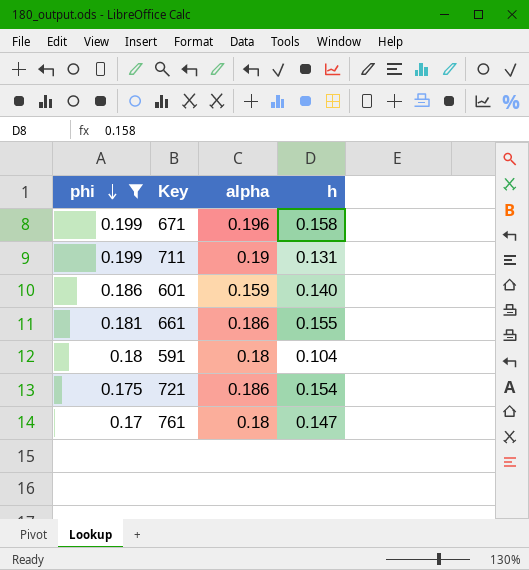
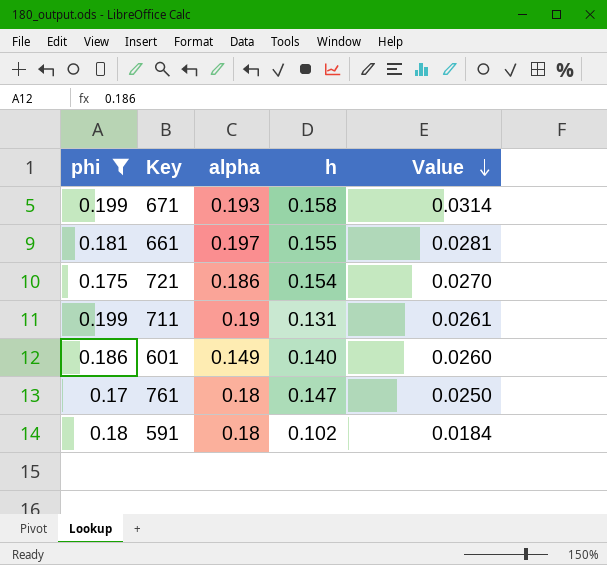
row order: phi descending -> Value descending
column Value | formula: none -> [phi] * [h]
671 | alpha: 0.196 -> 0.193
661 | alpha: 0.186 -> 0.197
601 | alpha: 0.159 -> 0.149
591 | h: 0.104 -> 0.102

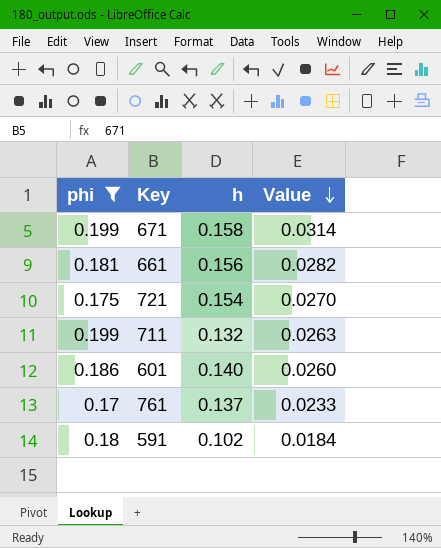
column alpha | position: 3 -> none
661 | h: 0.155 -> 0.156
661 | Value: 0.0281 -> 0.0282
711 | h: 0.131 -> 0.132
711 | Value: 0.0261 -> 0.0263
761 | h: 0.147 -> 0.137
761 | Value: 0.0250 -> 0.0233

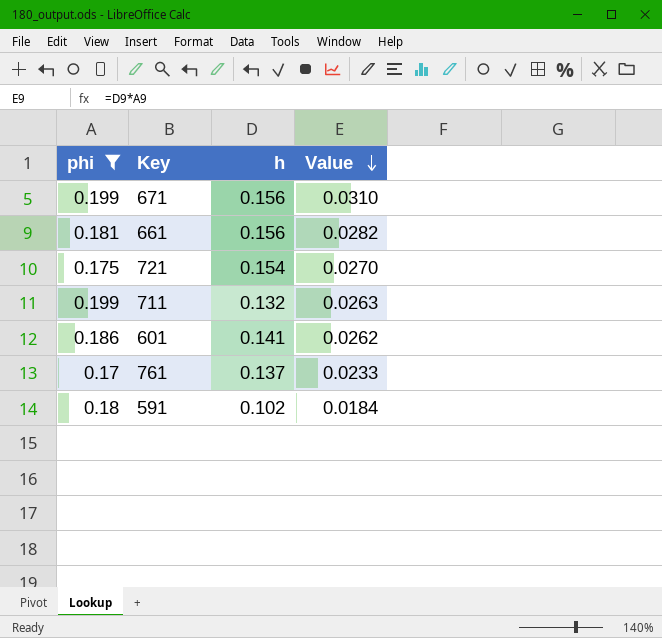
671 | h: 0.158 -> 0.156
671 | Value: 0.0314 -> 0.0310
601 | h: 0.140 -> 0.141
601 | Value: 0.0260 -> 0.0262

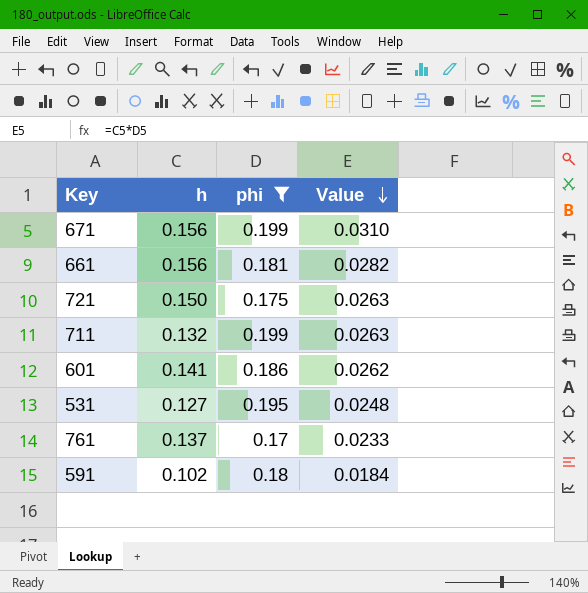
column phi | position: 1 -> 3
721 | h: 0.154 -> 0.150
721 | Value: 0.0270 -> 0.0263
row 531: none -> 0.127 | 0.195 | 0.0248

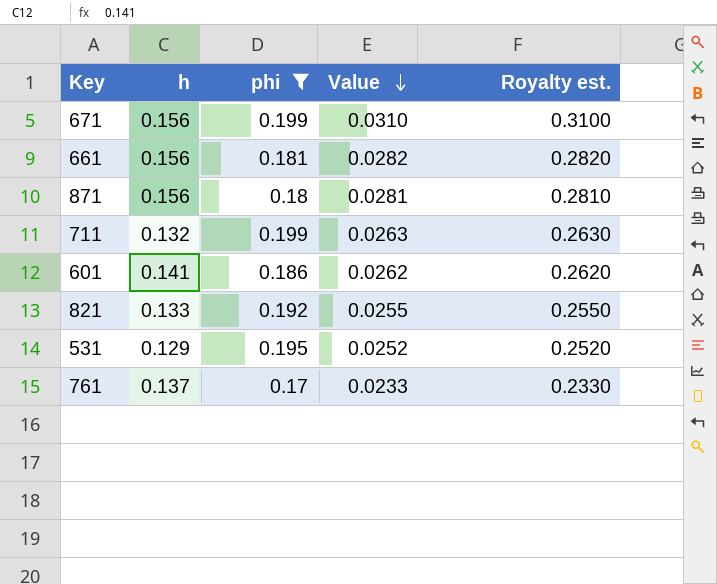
column Royalty est. | formula: none -> [Value] * 10
row 721: 0.150 | 0.175 | 0.0263 -> none
row 591: 0.102 | 0.18 | 0.0184 -> none
row 871: none -> 0.156 | 0.18 | 0.0281 | 0.2810
row 821: none -> 0.133 | 0.192 | 0.0255 | 0.2550
531 | h: 0.127 -> 0.129
531 | Value: 0.0248 -> 0.0252

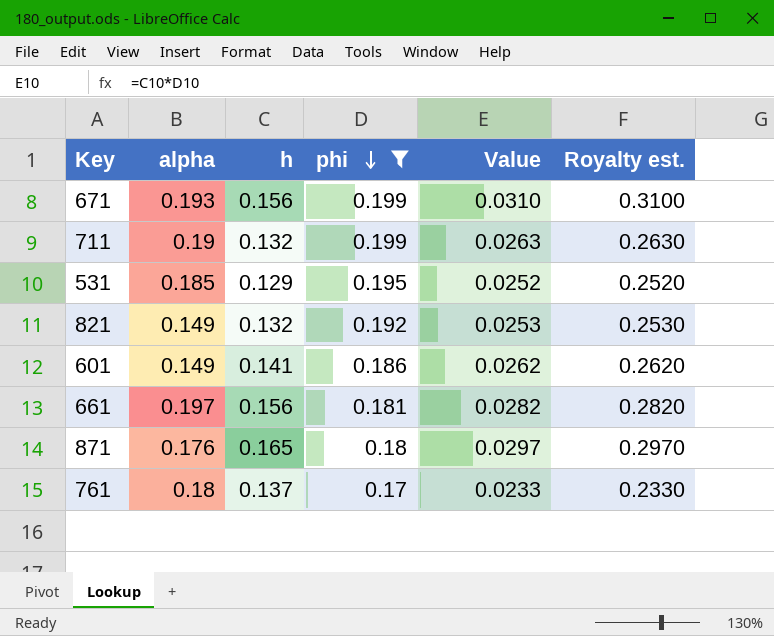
row order: Value descending -> phi descending
column alpha | position: none -> 2
821 | h: 0.133 -> 0.132
821 | Value: 0.0255 -> 0.0253
821 | Royalty est.: 0.2550 -> 0.2530
871 | h: 0.156 -> 0.165
871 | Value: 0.0281 -> 0.0297
871 | Royalty est.: 0.2810 -> 0.2970

